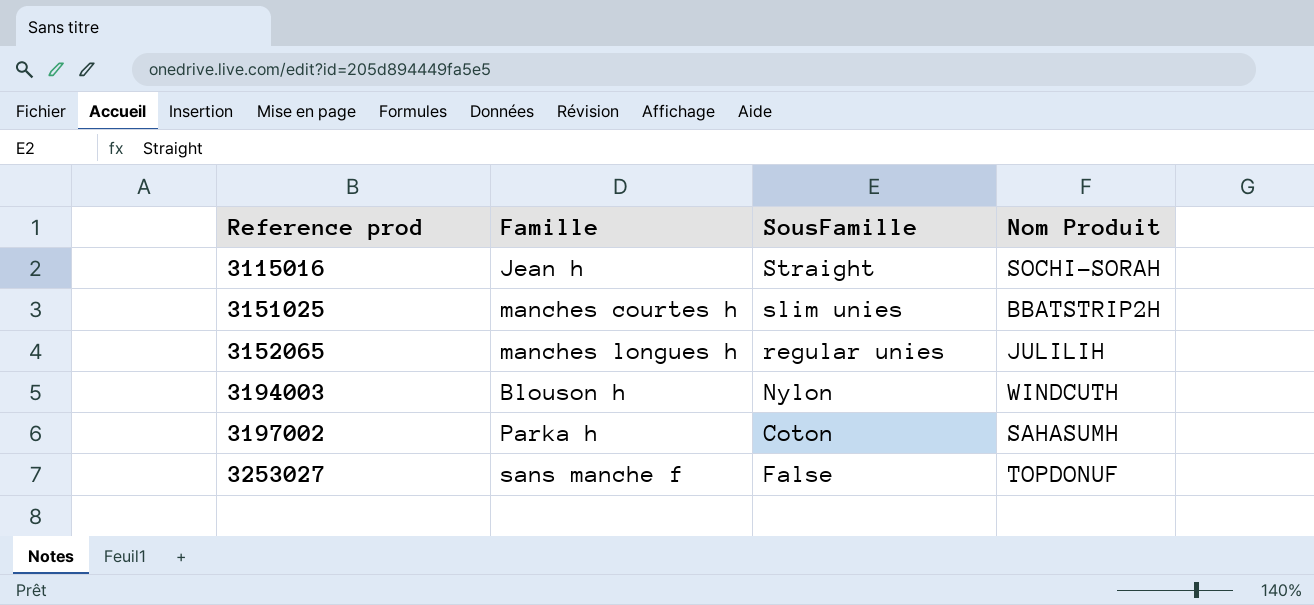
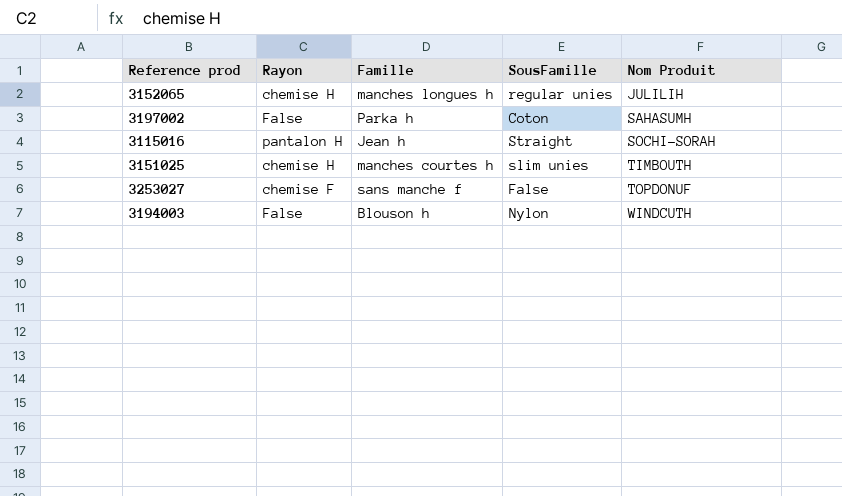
row order: Reference prod ascending -> Nom Produit ascending
column Rayon | position: none -> 2
3151025 | Nom Produit: BBATSTRIP2H -> TIMBOUTH

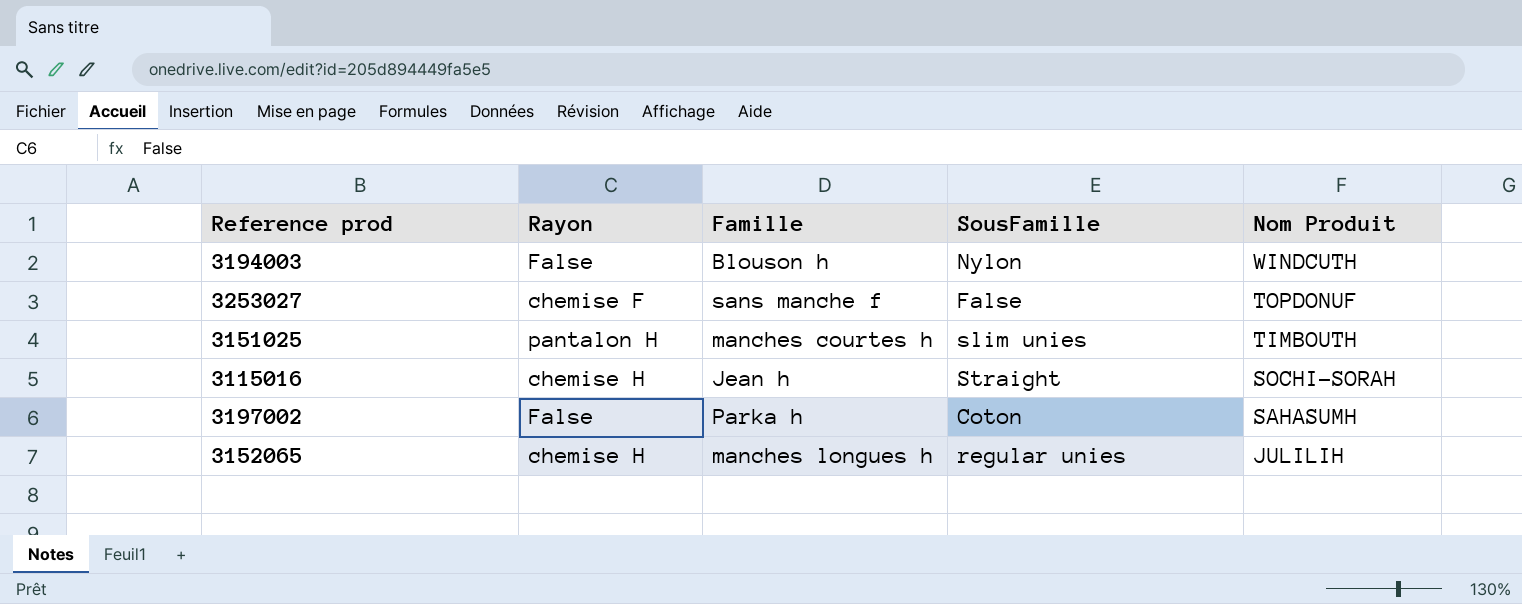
row order: Nom Produit ascending -> Nom Produit descending
3151025 | Rayon: chemise H -> pantalon H
3115016 | Rayon: pantalon H -> chemise H

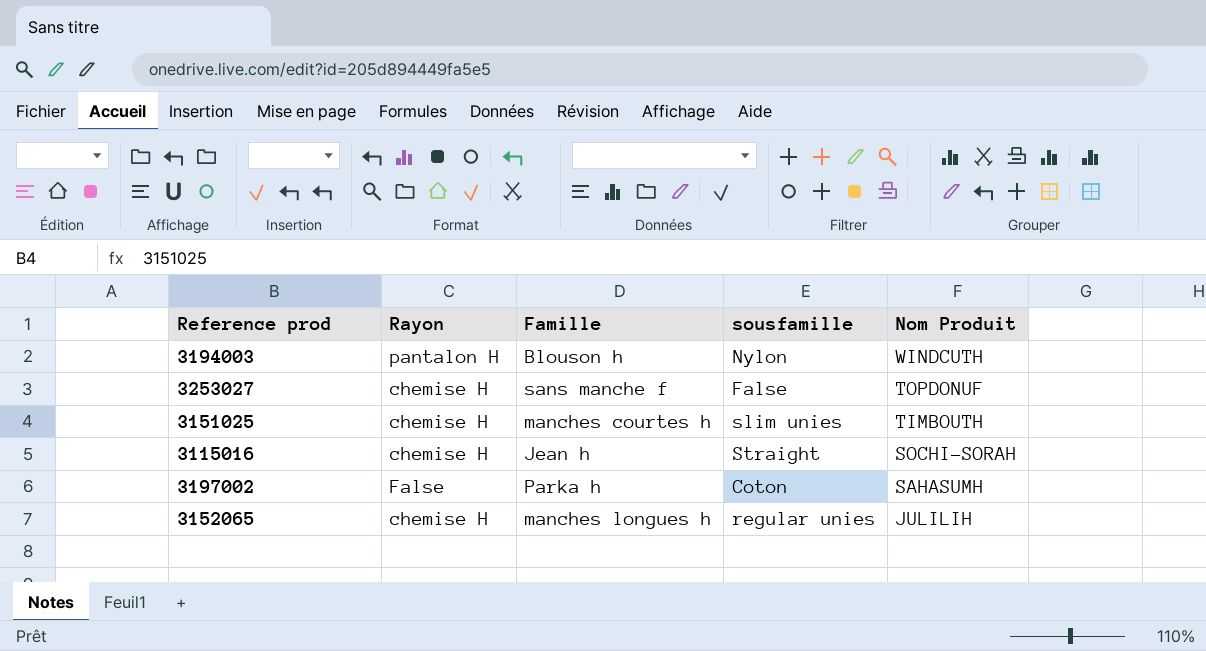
column name: SousFamille -> sousfamille
3194003 | Rayon: False -> pantalon H
3253027 | Rayon: chemise F -> chemise H
3151025 | Rayon: pantalon H -> chemise H

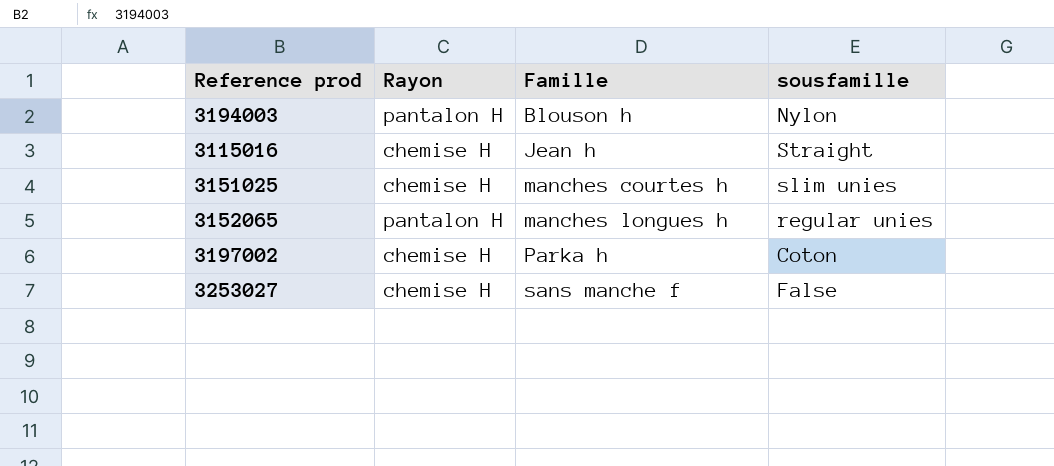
row order: Nom Produit descending -> Famille ascending
column Nom Produit | position: 5 -> none
3152065 | Rayon: chemise H -> pantalon H
3197002 | Rayon: False -> chemise H

